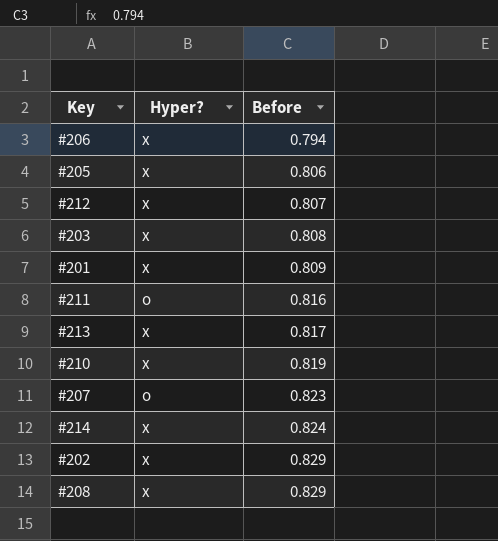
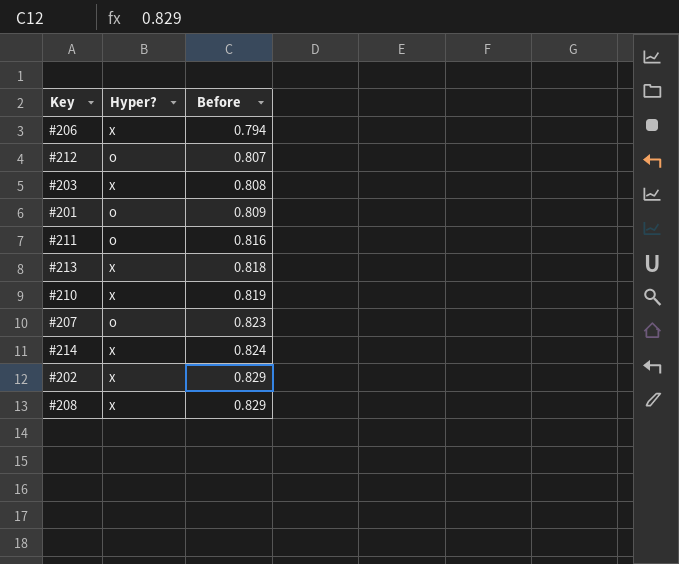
row #205: x | 0.806 -> none
#212 | Hyper?: x -> o
#201 | Hyper?: x -> o
#213 | Before: 0.817 -> 0.818

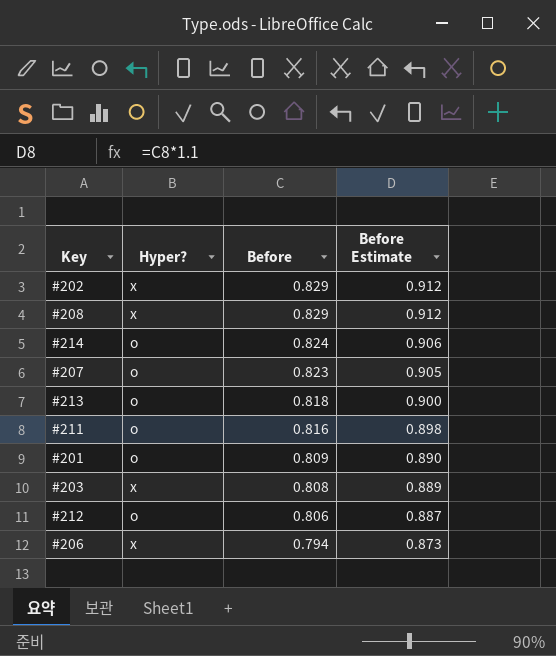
row order: Before ascending -> Before descending
column Before Estimate | formula: none -> [Before] * 1.1
row #210: x | 0.819 -> none
#214 | Hyper?: x -> o
#213 | Hyper?: x -> o
#212 | Before: 0.807 -> 0.806

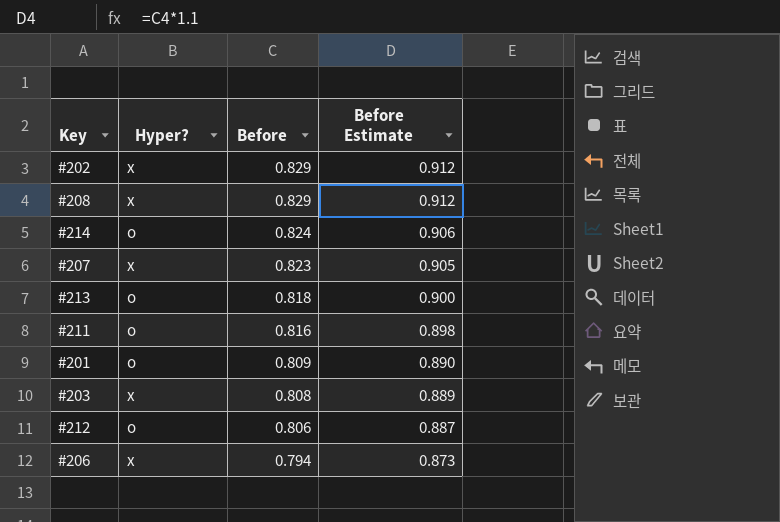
#207 | Hyper?: o -> x

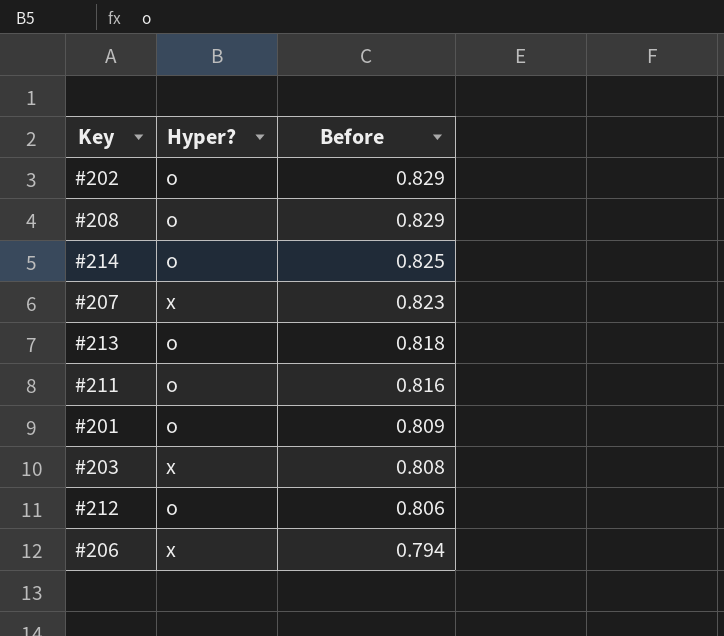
column Before Estimate | formula: [Before] * 1.1 -> none
#202 | Hyper?: x -> o
#208 | Hyper?: x -> o
#214 | Before: 0.824 -> 0.825

